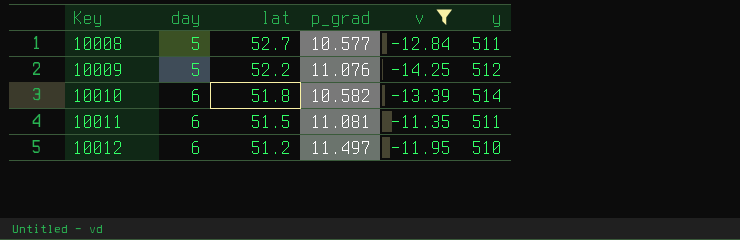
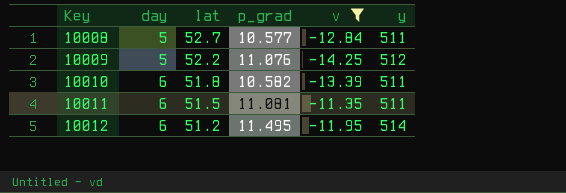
10010 | y: 514 -> 511
10012 | p_grad: 11.497 -> 11.495
10012 | y: 510 -> 514

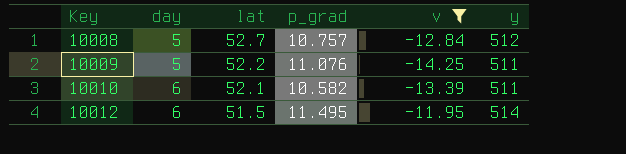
row 10011: 6 | 51.5 | 11.081 | -11.35 | 511 -> none
10008 | p_grad: 10.577 -> 10.757
10008 | y: 511 -> 512
10009 | y: 512 -> 511
10010 | lat: 51.8 -> 52.1
10012 | lat: 51.2 -> 51.5

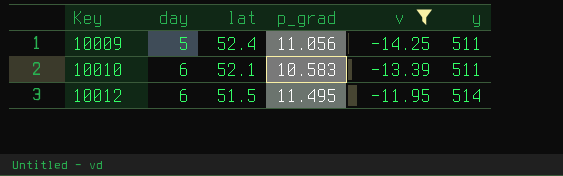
row 10008: 5 | 52.7 | 10.757 | -12.84 | 512 -> none
10009 | lat: 52.2 -> 52.4
10009 | p_grad: 11.076 -> 11.056
10010 | p_grad: 10.582 -> 10.583

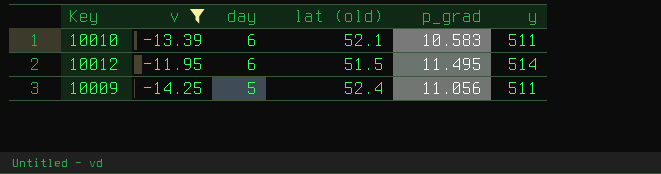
row order: Key ascending -> day descending
column v | position: 5 -> 2
column name: lat -> lat (old)

